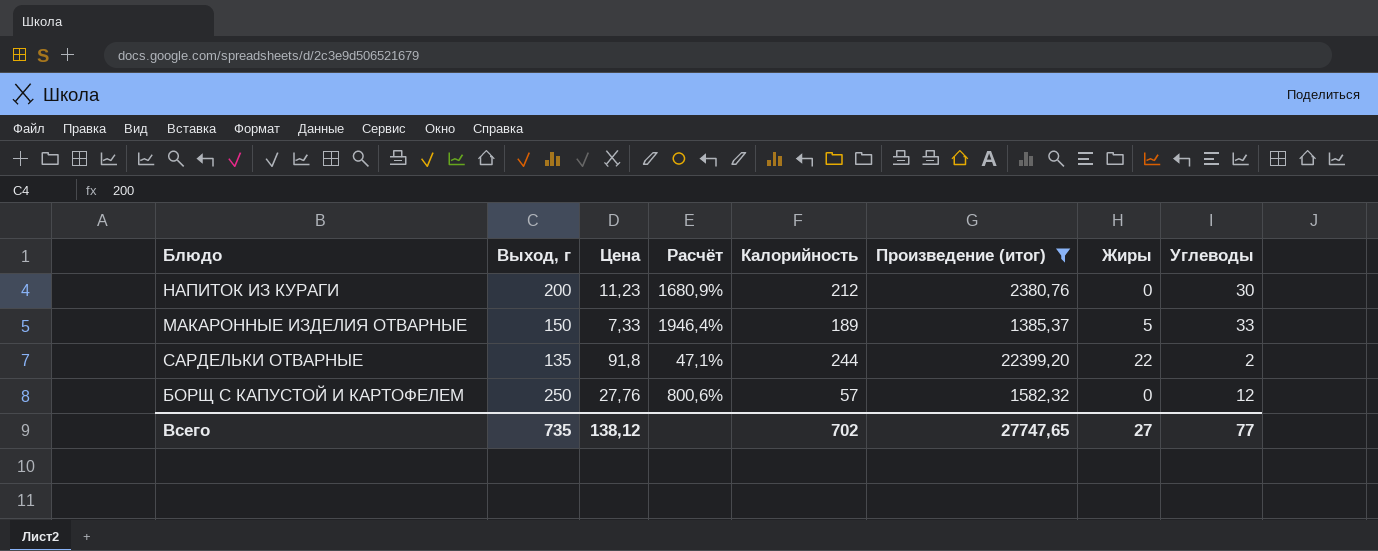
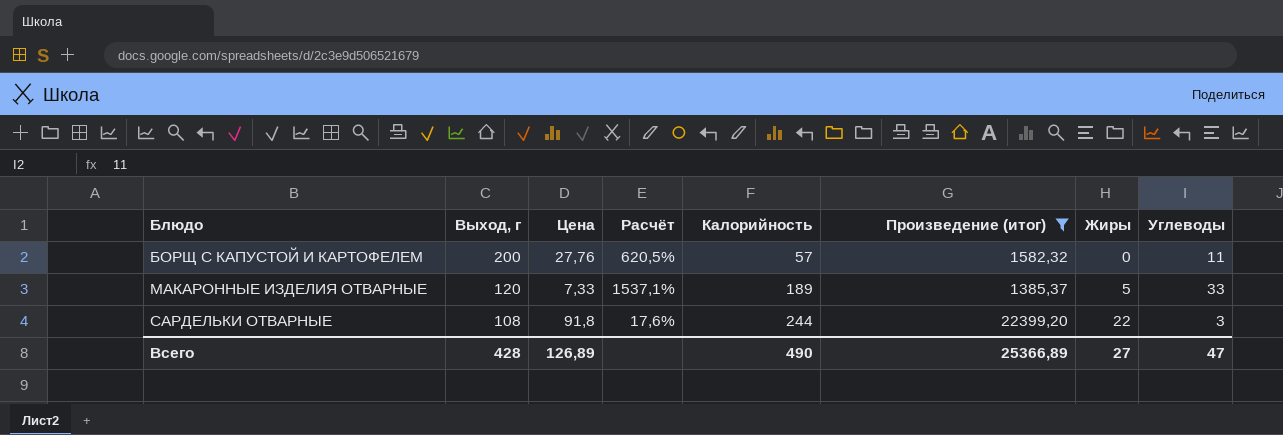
row order: none -> Блюдо ascending
row НАПИТОК ИЗ КУРАГИ: 200 | 11,23 | 1680,9% | 212 | 2380,76 | 0 | 30 -> none
БОРЩ С КАПУСТОЙ И КАРТОФЕЛЕМ | Выход, г: 250 -> 200
БОРЩ С КАПУСТОЙ И КАРТОФЕЛЕМ | Расчёт: 800,6% -> 620,5%
БОРЩ С КАПУСТОЙ И КАРТОФЕЛЕМ | Углеводы: 12 -> 11
МАКАРОННЫЕ ИЗДЕЛИЯ ОТВАРНЫЕ | Выход, г: 150 -> 120
МАКАРОННЫЕ ИЗДЕЛИЯ ОТВАРНЫЕ | Расчёт: 1946,4% -> 1537,1%
САРДЕЛЬКИ ОТВАРНЫЕ | Выход, г: 135 -> 108
САРДЕЛЬКИ ОТВАРНЫЕ | Расчёт: 47,1% -> 17,6%
САРДЕЛЬКИ ОТВАРНЫЕ | Углеводы: 2 -> 3
Всего | Выход, г: 735 -> 428
Всего | Цена: 138,12 -> 126,89
Всего | Калорийность: 702 -> 490
Всего | Произведение (итог): 27747,65 -> 25366,89
Всего | Углеводы: 77 -> 47

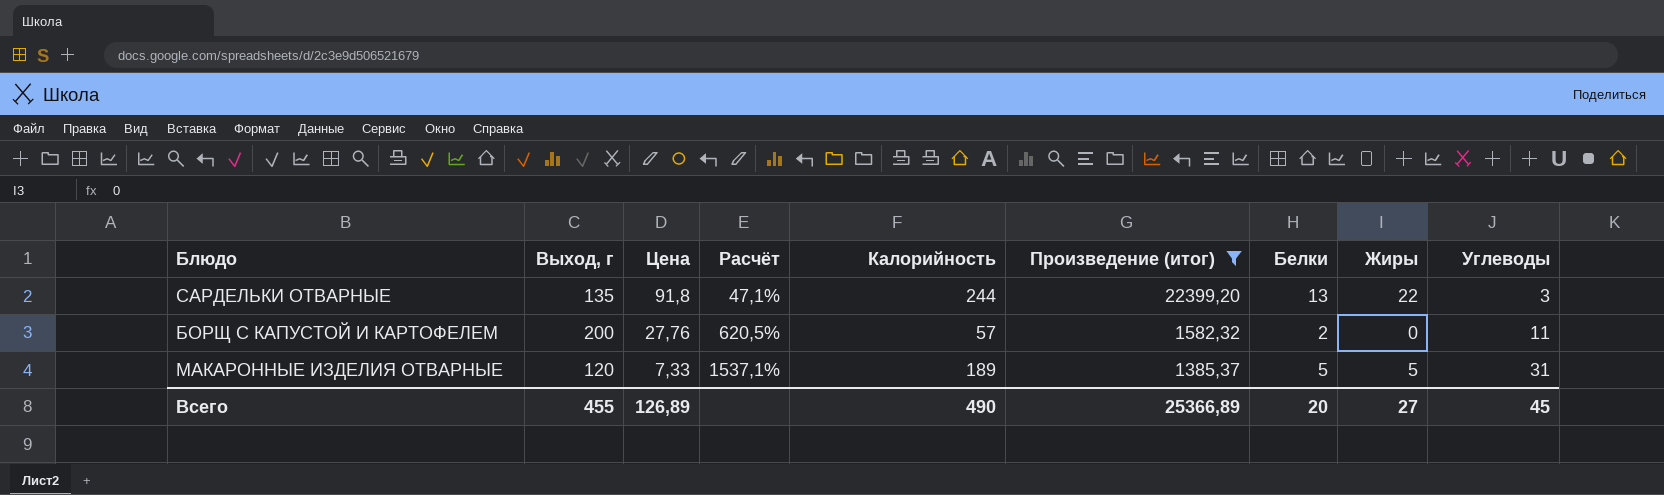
row order: Блюдо ascending -> Цена descending
column Белки | position: none -> 7
САРДЕЛЬКИ ОТВАРНЫЕ | Выход, г: 108 -> 135
САРДЕЛЬКИ ОТВАРНЫЕ | Расчёт: 17,6% -> 47,1%
МАКАРОННЫЕ ИЗДЕЛИЯ ОТВАРНЫЕ | Углеводы: 33 -> 31
Всего | Выход, г: 428 -> 455
Всего | Углеводы: 47 -> 45

